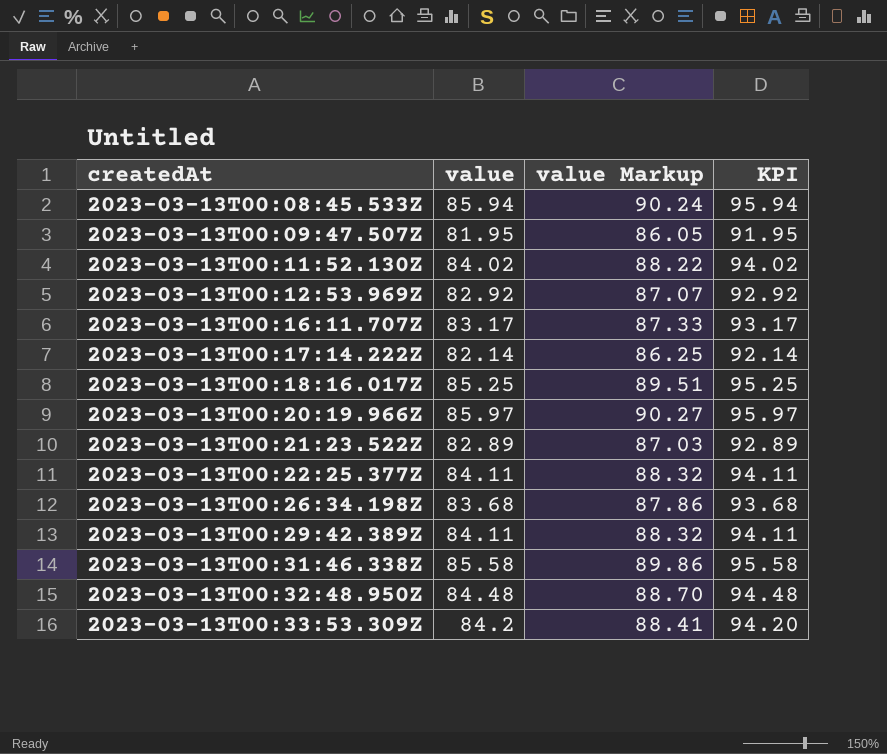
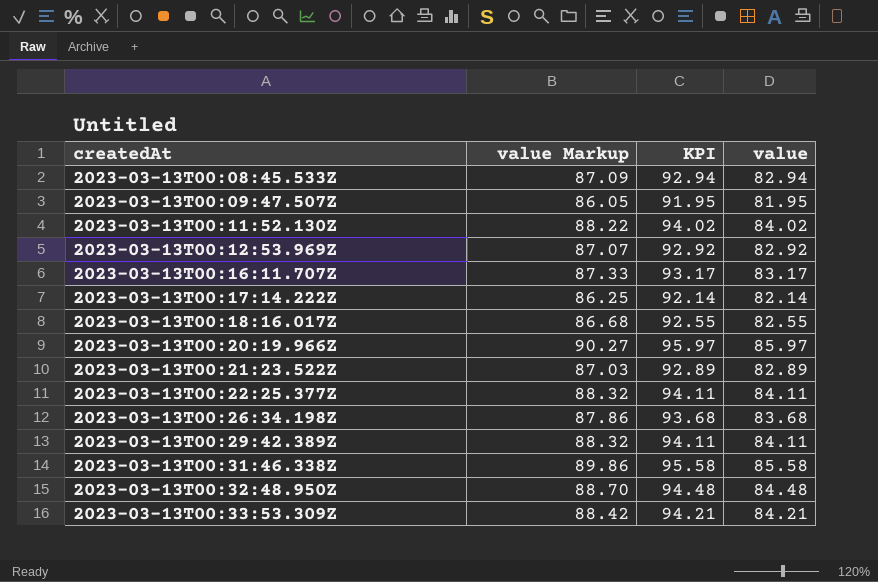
column value | position: 2 -> 4
2023-03-13T00:08:45.533Z | value Markup: 90.24 -> 87.09
2023-03-13T00:08:45.533Z | KPI: 95.94 -> 92.94
2023-03-13T00:08:45.533Z | value: 85.94 -> 82.94
2023-03-13T00:18:16.017Z | value Markup: 89.51 -> 86.68
2023-03-13T00:18:16.017Z | KPI: 95.25 -> 92.55
2023-03-13T00:18:16.017Z | value: 85.25 -> 82.55
2023-03-13T00:33:53.309Z | value Markup: 88.41 -> 88.42
2023-03-13T00:33:53.309Z | KPI: 94.20 -> 94.21
2023-03-13T00:33:53.309Z | value: 84.2 -> 84.21

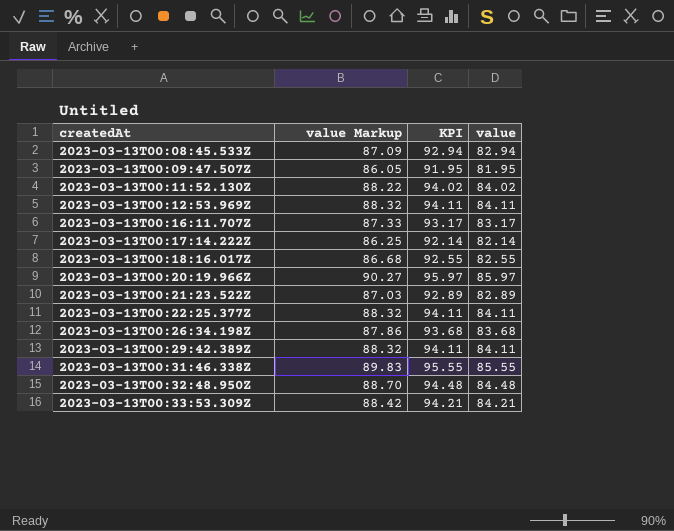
2023-03-13T00:12:53.969Z | value Markup: 87.07 -> 88.32
2023-03-13T00:12:53.969Z | KPI: 92.92 -> 94.11
2023-03-13T00:12:53.969Z | value: 82.92 -> 84.11
2023-03-13T00:31:46.338Z | value Markup: 89.86 -> 89.83
2023-03-13T00:31:46.338Z | KPI: 95.58 -> 95.55
2023-03-13T00:31:46.338Z | value: 85.58 -> 85.55

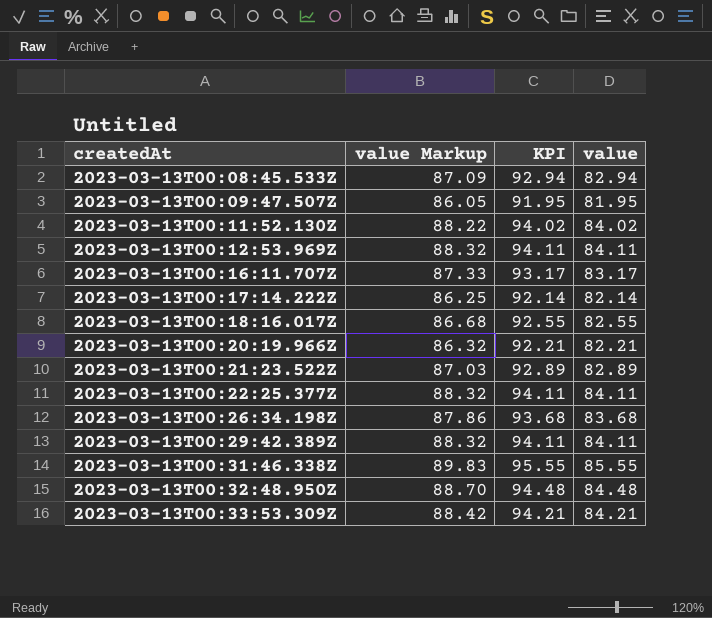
2023-03-13T00:20:19.966Z | value Markup: 90.27 -> 86.32
2023-03-13T00:20:19.966Z | KPI: 95.97 -> 92.21
2023-03-13T00:20:19.966Z | value: 85.97 -> 82.21

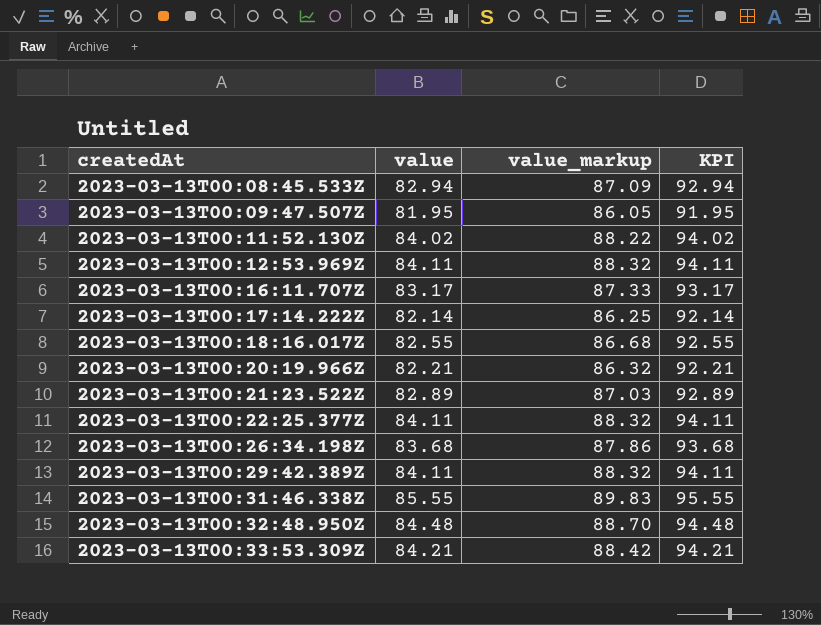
column value | position: 4 -> 2
column name: value Markup -> value_markup

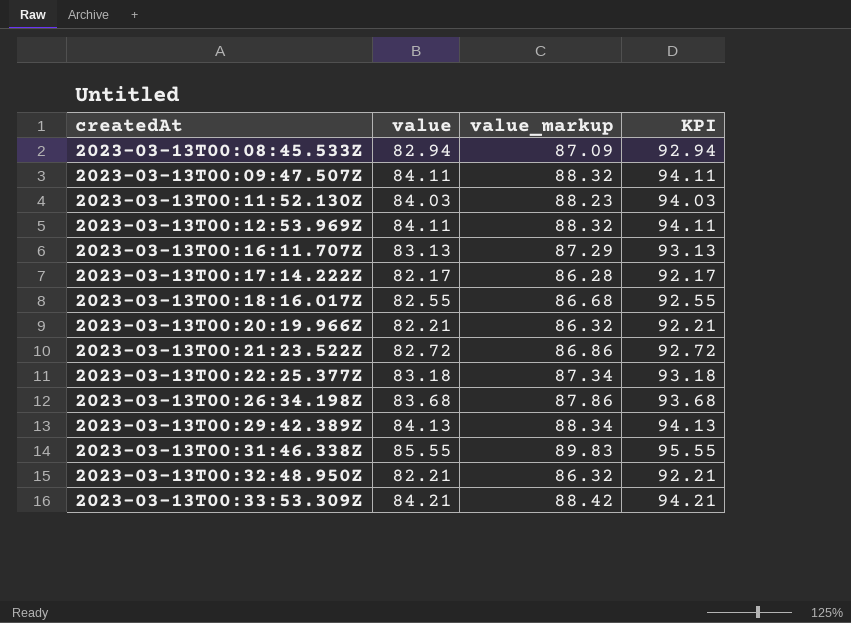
2023-03-13T00:09:47.507Z | value: 81.95 -> 84.11
2023-03-13T00:09:47.507Z | value_markup: 86.05 -> 88.32
2023-03-13T00:09:47.507Z | KPI: 91.95 -> 94.11
2023-03-13T00:11:52.130Z | value: 84.02 -> 84.03
2023-03-13T00:11:52.130Z | value_markup: 88.22 -> 88.23
2023-03-13T00:11:52.130Z | KPI: 94.02 -> 94.03
2023-03-13T00:16:11.707Z | value: 83.17 -> 83.13
2023-03-13T00:16:11.707Z | value_markup: 87.33 -> 87.29
2023-03-13T00:16:11.707Z | KPI: 93.17 -> 93.13
2023-03-13T00:17:14.222Z | value: 82.14 -> 82.17
2023-03-13T00:17:14.222Z | value_markup: 86.25 -> 86.28
2023-03-13T00:17:14.222Z | KPI: 92.14 -> 92.17
2023-03-13T00:21:23.522Z | value: 82.89 -> 82.72
2023-03-13T00:21:23.522Z | value_markup: 87.03 -> 86.86
2023-03-13T00:21:23.522Z | KPI: 92.89 -> 92.72
2023-03-13T00:22:25.377Z | value: 84.11 -> 83.18
2023-03-13T00:22:25.377Z | value_markup: 88.32 -> 87.34
2023-03-13T00:22:25.377Z | KPI: 94.11 -> 93.18
2023-03-13T00:29:42.389Z | value: 84.11 -> 84.13
2023-03-13T00:29:42.389Z | value_markup: 88.32 -> 88.34
2023-03-13T00:29:42.389Z | KPI: 94.11 -> 94.13
2023-03-13T00:32:48.950Z | value: 84.48 -> 82.21
2023-03-13T00:32:48.950Z | value_markup: 88.70 -> 86.32
2023-03-13T00:32:48.950Z | KPI: 94.48 -> 92.21

